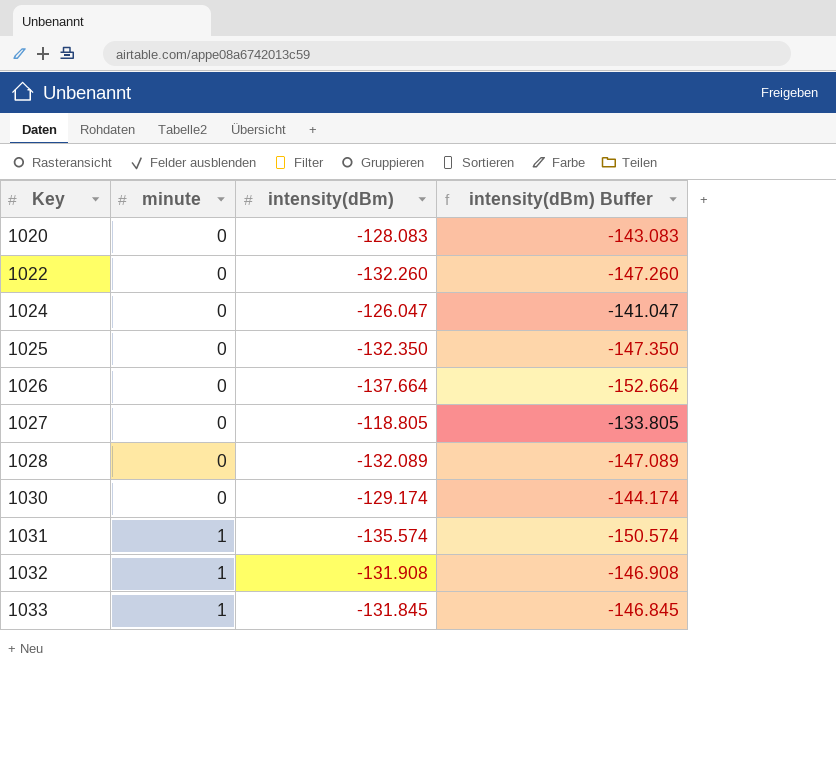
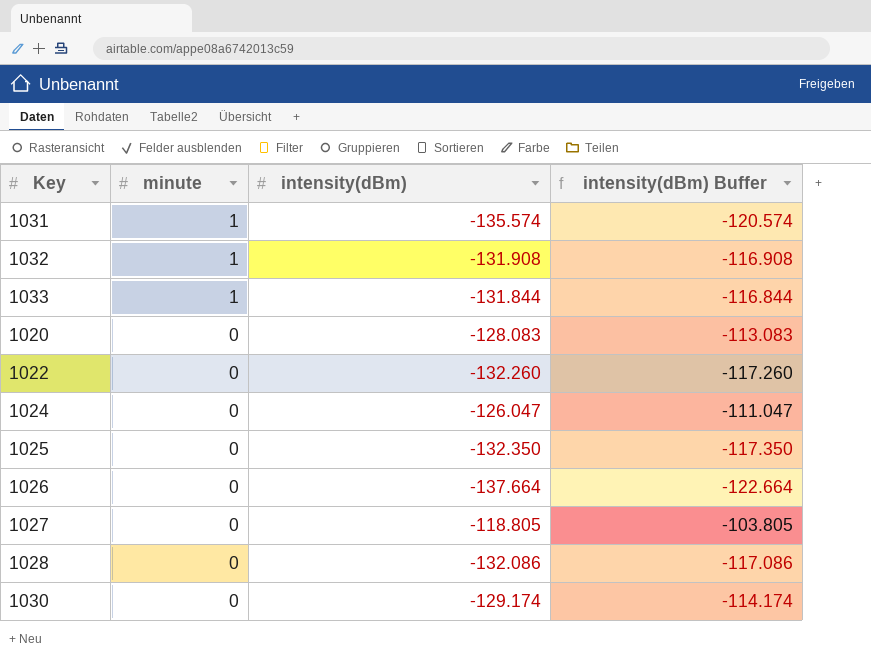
row order: Key ascending -> minute descending
column intensity(dBm) Buffer | formula: [intensity(dBm)] - 15 -> [intensity(dBm)] + 15
1033 | intensity(dBm): -131.845 -> -131.844
1028 | intensity(dBm): -132.089 -> -132.086

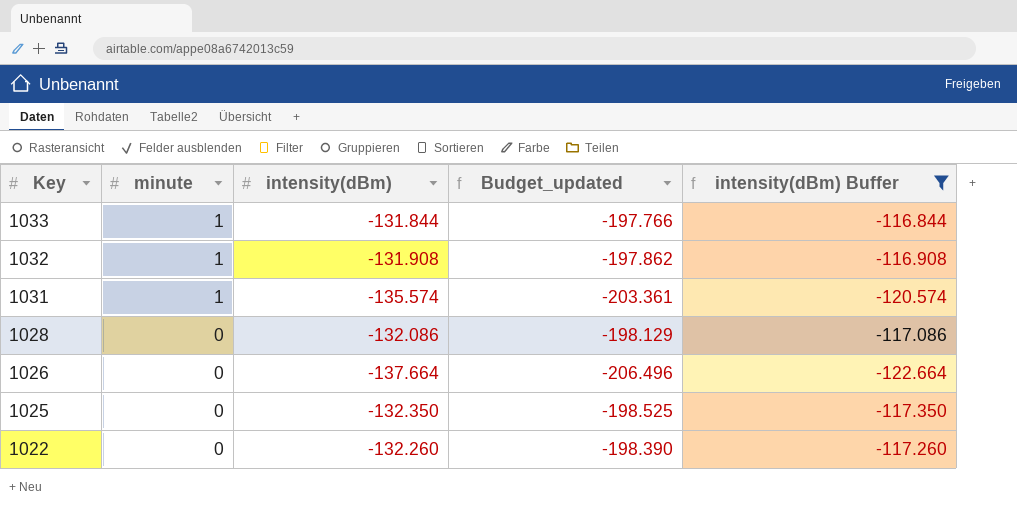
filter: none -> intensity(dBm) Buffer <= -116.844
row order: minute descending -> Key descending
column Budget_updated | formula: none -> [intensity(dBm)] * 1.5

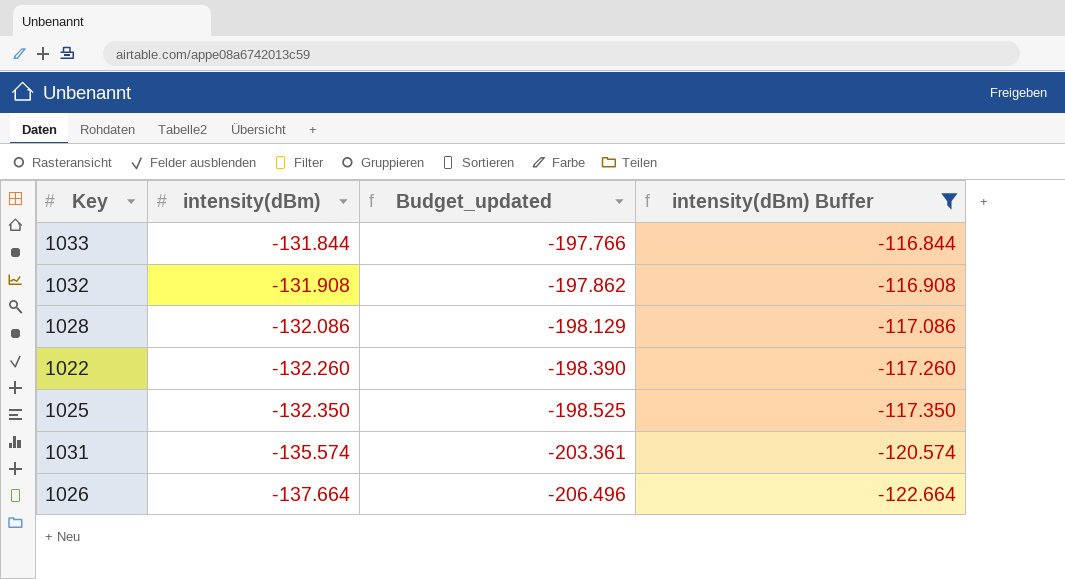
row order: Key descending -> intensity(dBm) descending
column minute | position: 2 -> none

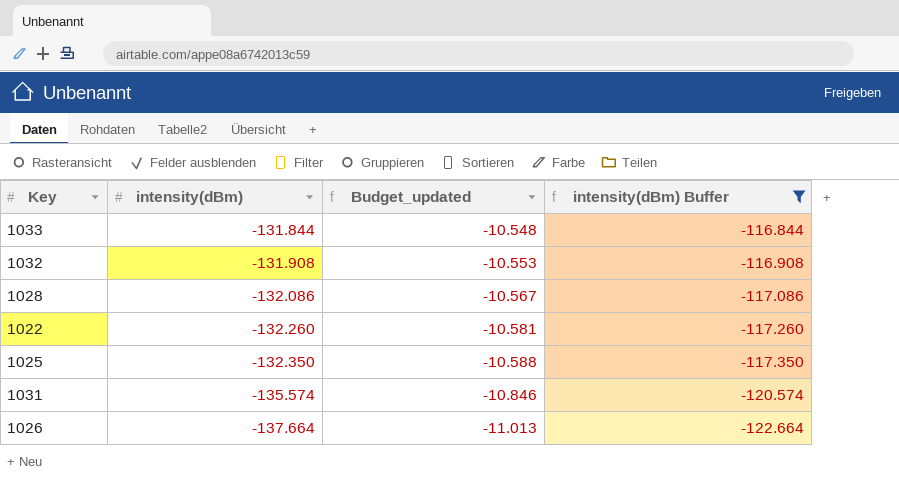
column Budget_updated | formula: [intensity(dBm)] * 1.5 -> [intensity(dBm)] * 0.08

